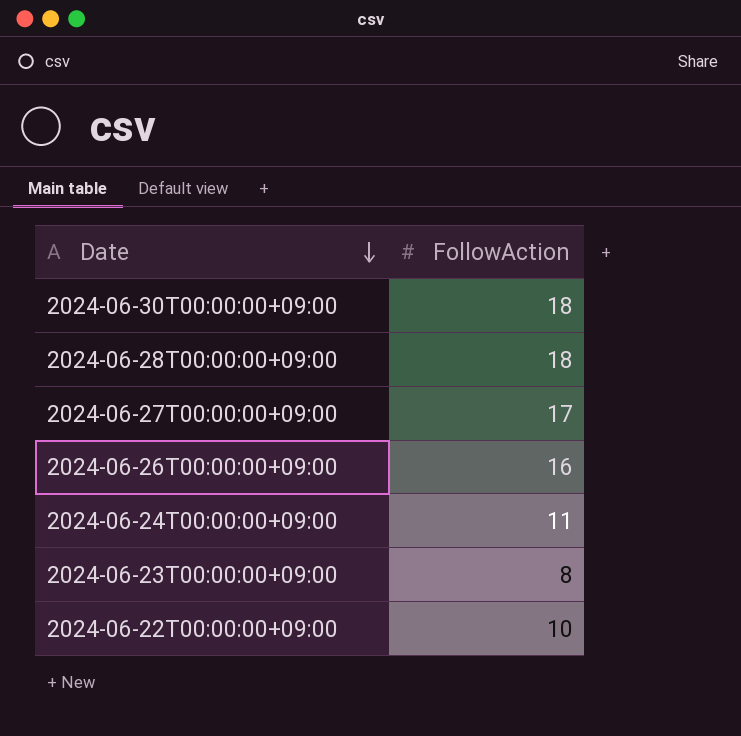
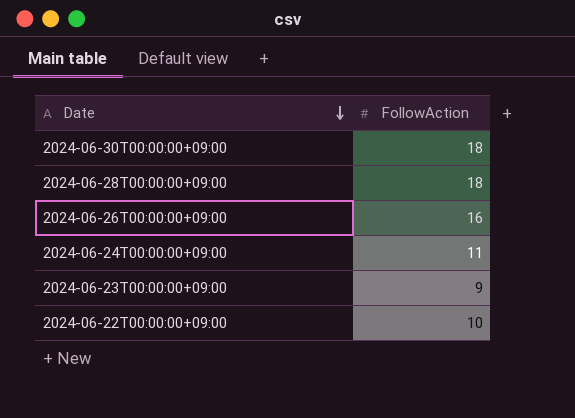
row 2024-06-27T00:00:00+09:00: 17 -> none
2024-06-23T00:00:00+09:00 | FollowAction: 8 -> 9

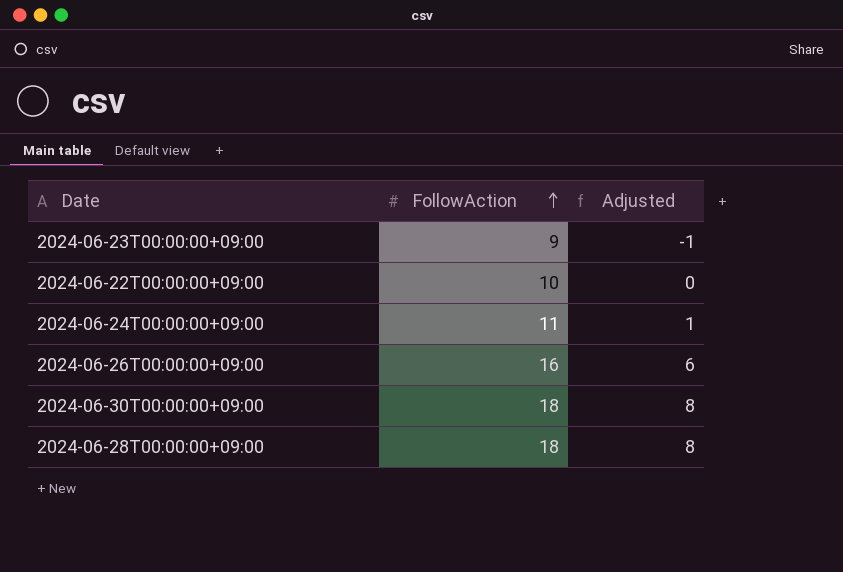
row order: Date descending -> FollowAction ascending
column Adjusted | formula: none -> [FollowAction] - 10

